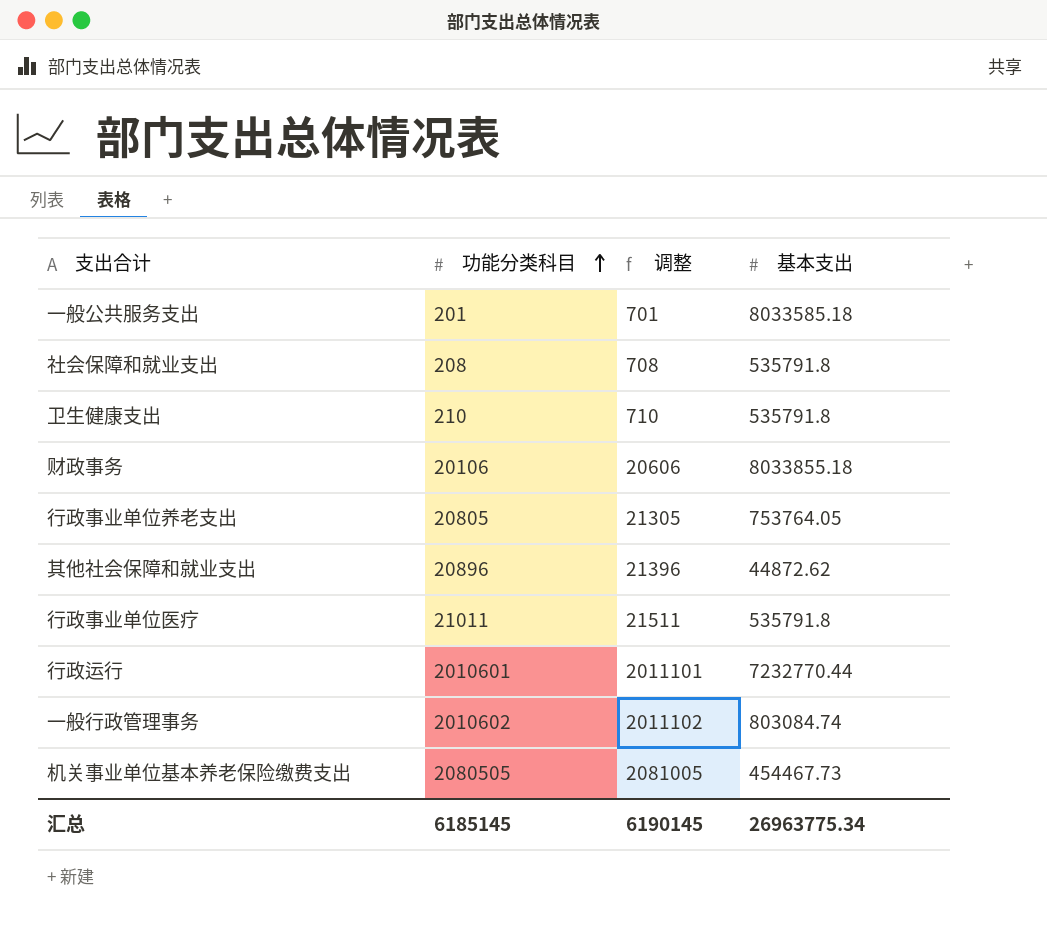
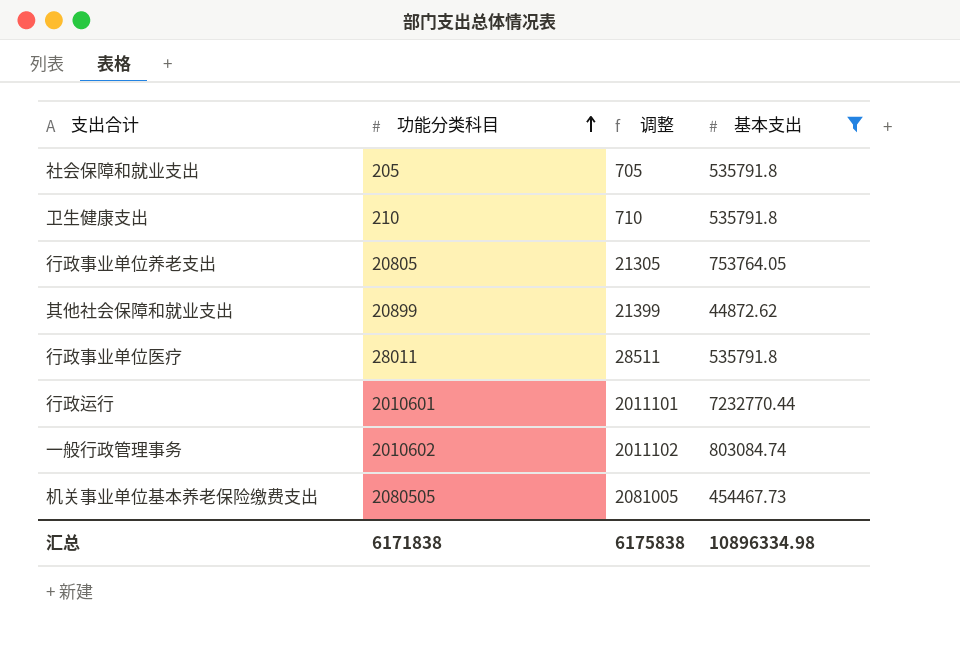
filter: none -> 基本支出 <= 7232770.44
社会保障和就业支出 | 功能分类科目: 208 -> 205
社会保障和就业支出 | 调整: 708 -> 705
其他社会保障和就业支出 | 功能分类科目: 20896 -> 20899
其他社会保障和就业支出 | 调整: 21396 -> 21399
行政事业单位医疗 | 功能分类科目: 21011 -> 28011
行政事业单位医疗 | 调整: 21511 -> 28511
汇总 | 功能分类科目: 6185145 -> 6171838
汇总 | 调整: 6190145 -> 6175838
汇总 | 基本支出: 26963775.34 -> 10896334.98

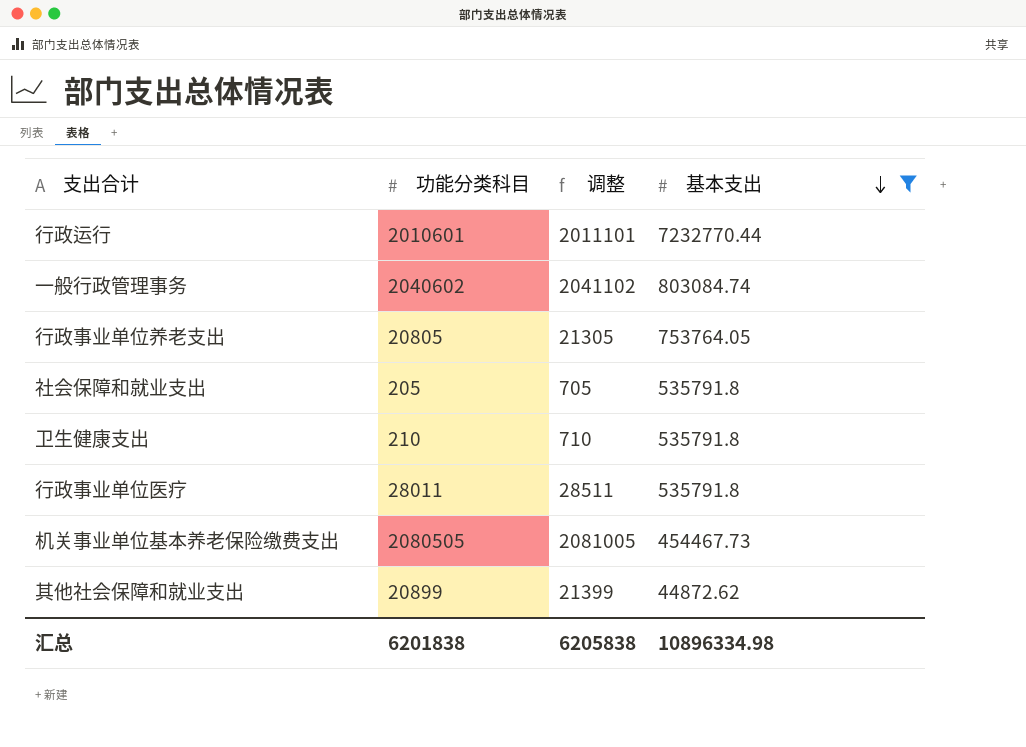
row order: 功能分类科目 ascending -> 基本支出 descending
一般行政管理事务 | 功能分类科目: 2010602 -> 2040602
一般行政管理事务 | 调整: 2011102 -> 2041102
汇总 | 功能分类科目: 6171838 -> 6201838
汇总 | 调整: 6175838 -> 6205838

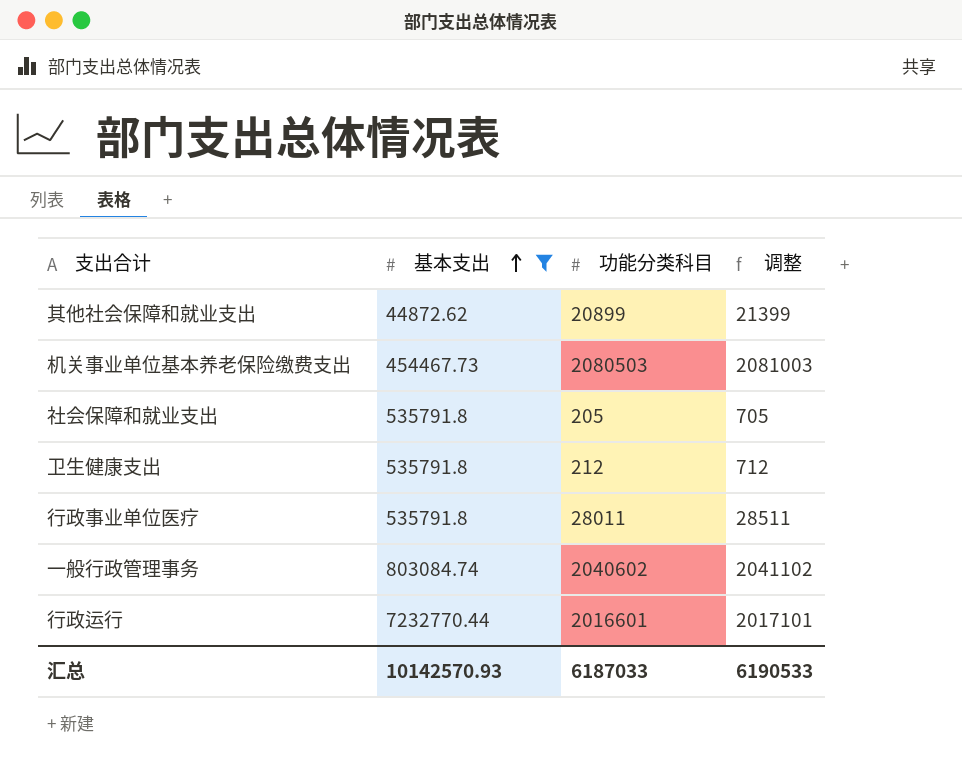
row order: 基本支出 descending -> 基本支出 ascending
column 基本支出 | position: 4 -> 2
row 行政事业单位养老支出: 20805 | 21305 | 753764.05 -> none
机关事业单位基本养老保险缴费支出 | 功能分类科目: 2080505 -> 2080503
机关事业单位基本养老保险缴费支出 | 调整: 2081005 -> 2081003
卫生健康支出 | 功能分类科目: 210 -> 212
卫生健康支出 | 调整: 710 -> 712
行政运行 | 功能分类科目: 2010601 -> 2016601
行政运行 | 调整: 2011101 -> 2017101
汇总 | 基本支出: 10896334.98 -> 10142570.93
汇总 | 功能分类科目: 6201838 -> 6187033
汇总 | 调整: 6205838 -> 6190533

